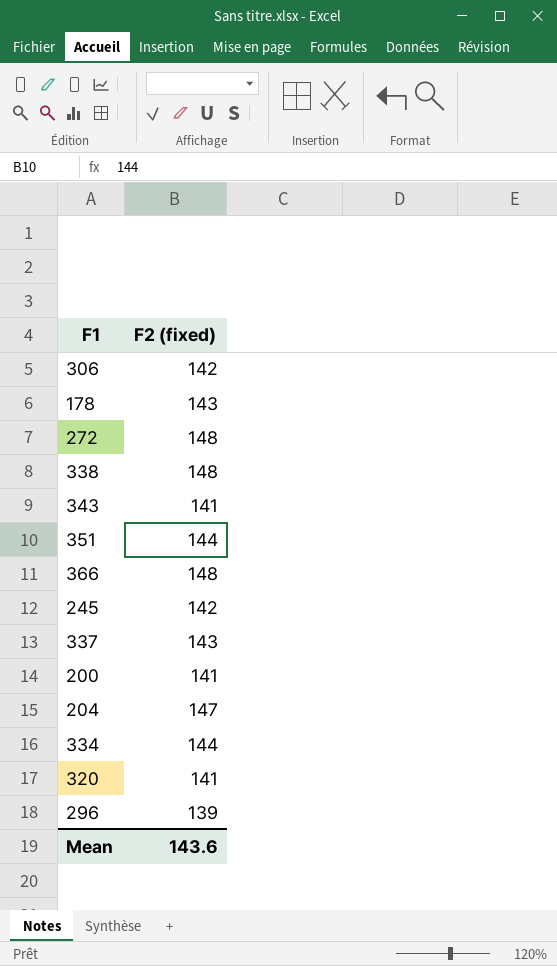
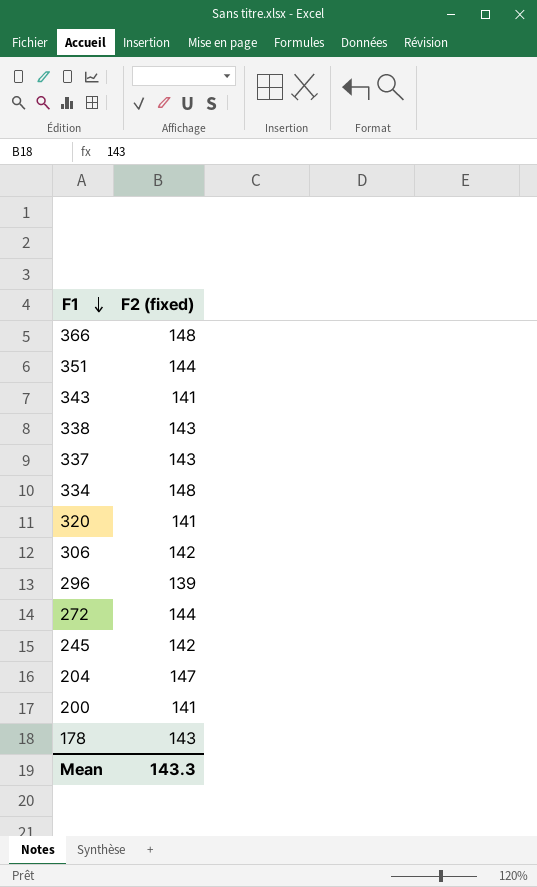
row order: none -> F1 descending
338 | F2 (fixed): 148 -> 143
334 | F2 (fixed): 144 -> 148
272 | F2 (fixed): 148 -> 144
Mean | F2 (fixed): 143.6 -> 143.3

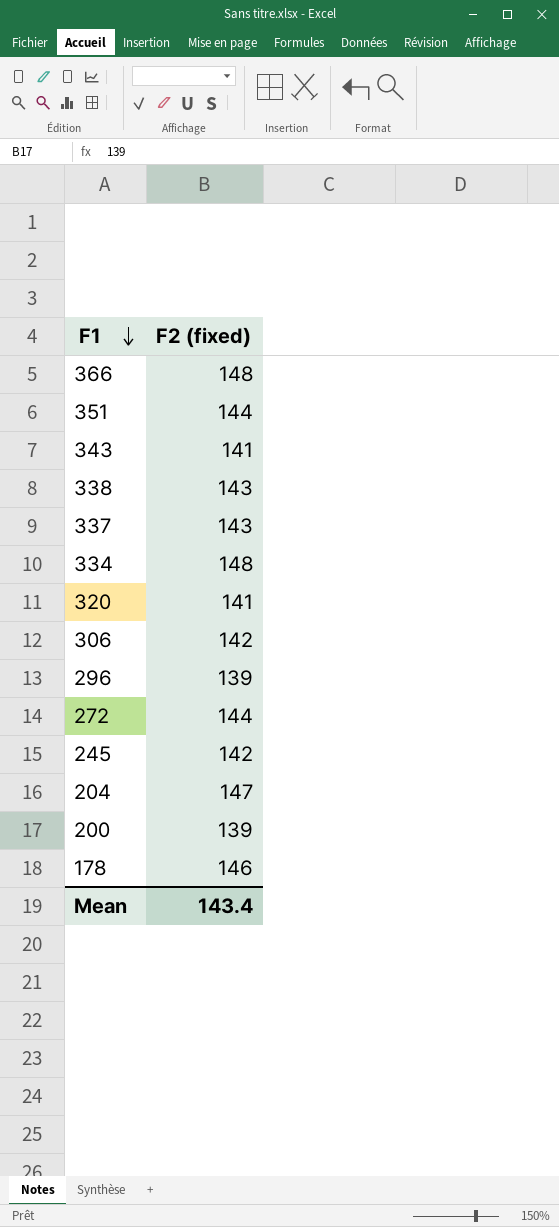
200 | F2 (fixed): 141 -> 139
178 | F2 (fixed): 143 -> 146
Mean | F2 (fixed): 143.3 -> 143.4

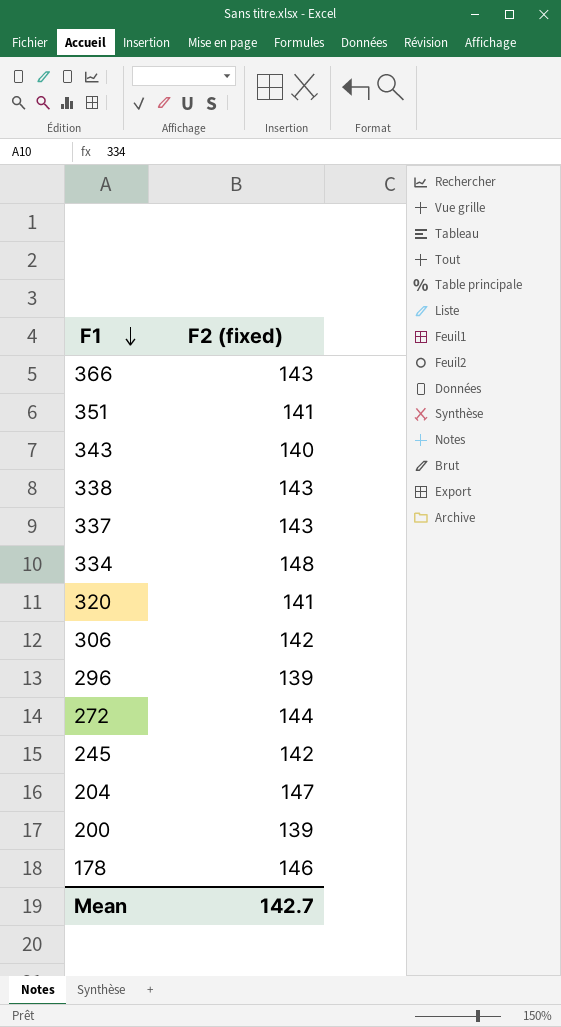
366 | F2 (fixed): 148 -> 143
351 | F2 (fixed): 144 -> 141
343 | F2 (fixed): 141 -> 140
Mean | F2 (fixed): 143.4 -> 142.7

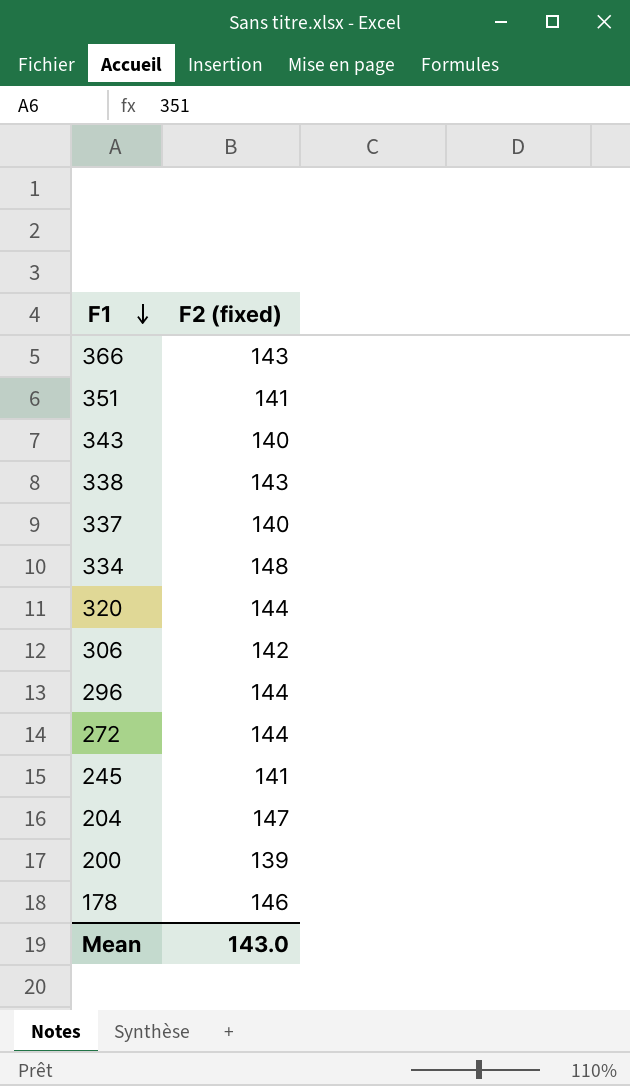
337 | F2 (fixed): 143 -> 140
320 | F2 (fixed): 141 -> 144
296 | F2 (fixed): 139 -> 144
245 | F2 (fixed): 142 -> 141
Mean | F2 (fixed): 142.7 -> 143.0

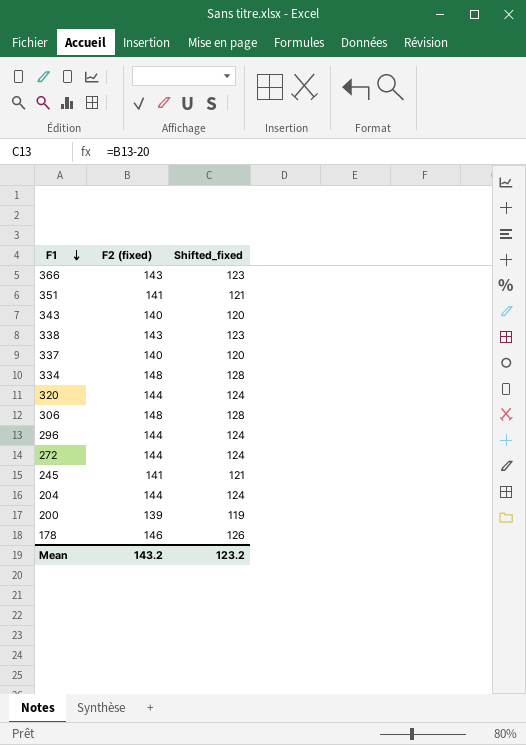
column Shifted_fixed | formula: none -> [F2 (fixed)] - 20
306 | F2 (fixed): 142 -> 148
204 | F2 (fixed): 147 -> 144
Mean | F2 (fixed): 143.0 -> 143.2

